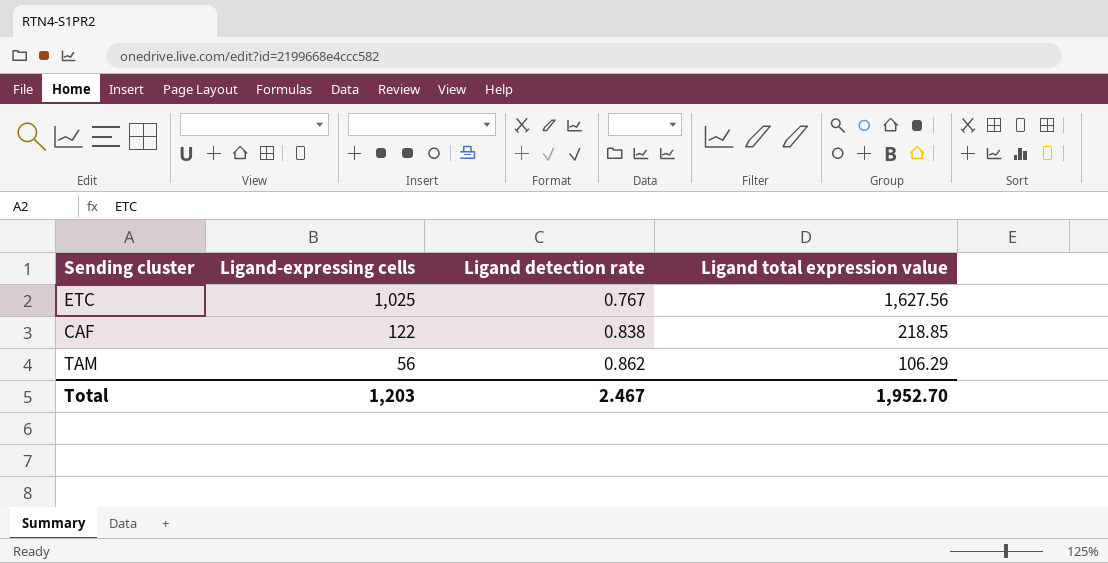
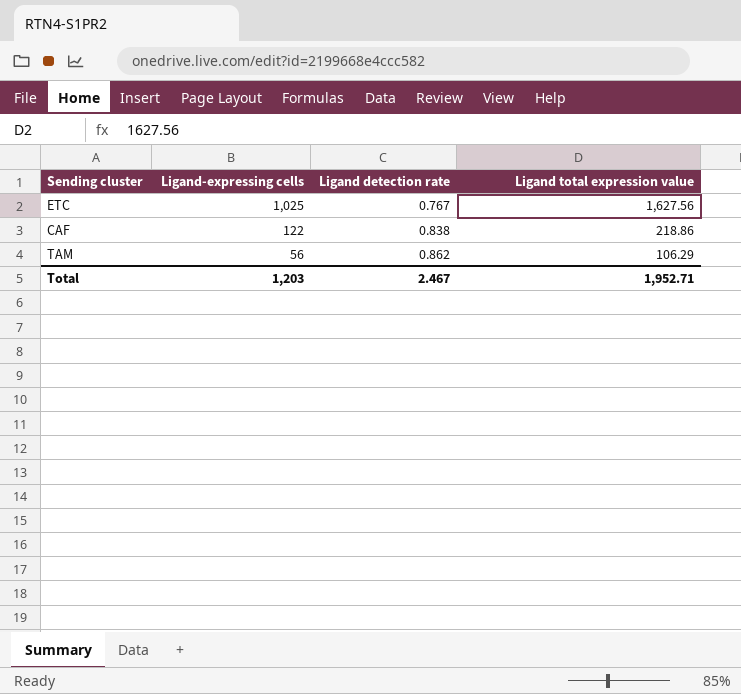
CAF | Ligand total expression value: 218.85 -> 218.86
Total | Ligand total expression value: 1,952.70 -> 1,952.71

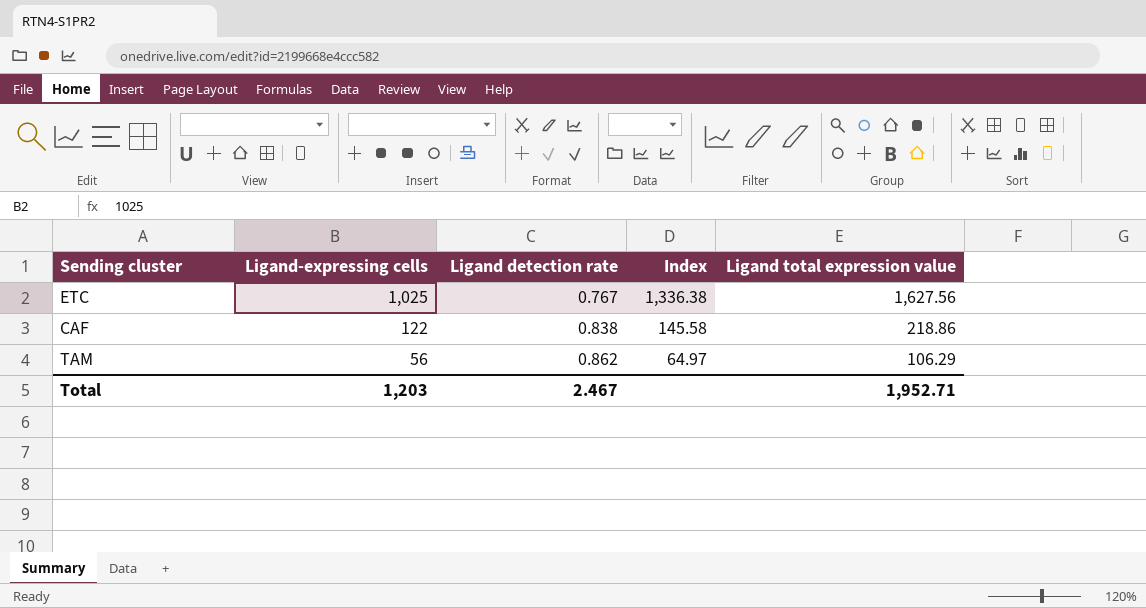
column Index | formula: none -> [Ligand-expressing cells] / [Ligand detection rate]

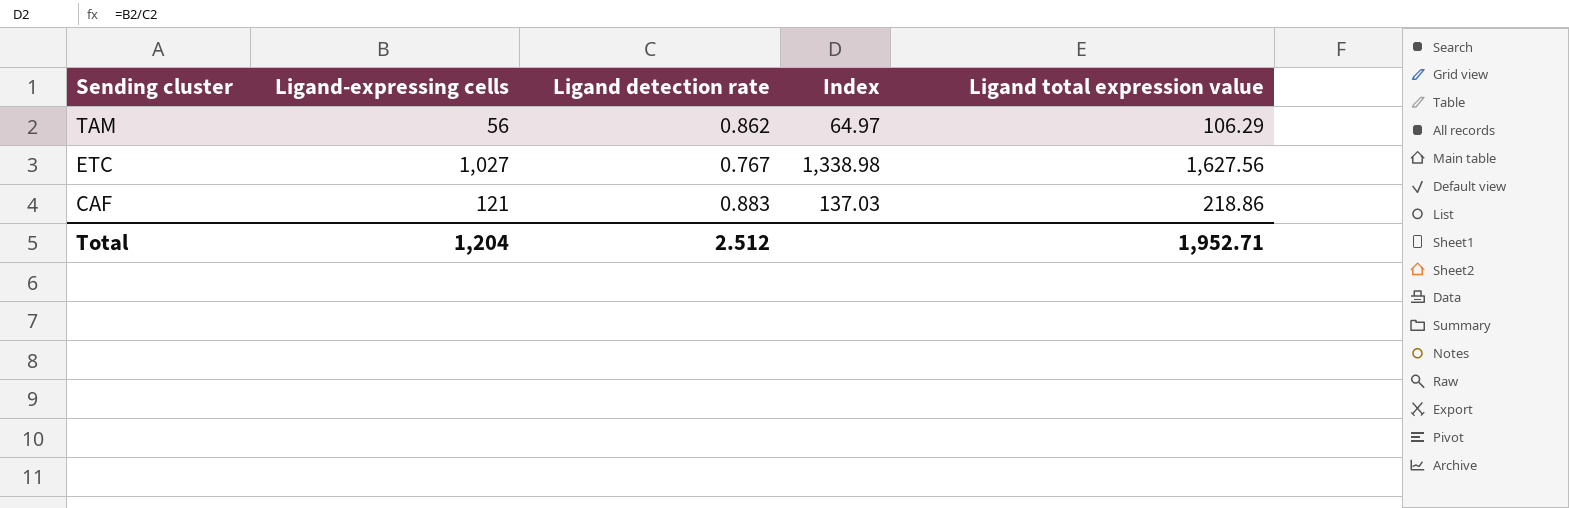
row order: Ligand-expressing cells descending -> Sending cluster descending
ETC | Ligand-expressing cells: 1,025 -> 1,027
ETC | Index: 1,336.38 -> 1,338.98
CAF | Ligand-expressing cells: 122 -> 121
CAF | Ligand detection rate: 0.838 -> 0.883
CAF | Index: 145.58 -> 137.03
Total | Ligand-expressing cells: 1,203 -> 1,204
Total | Ligand detection rate: 2.467 -> 2.512

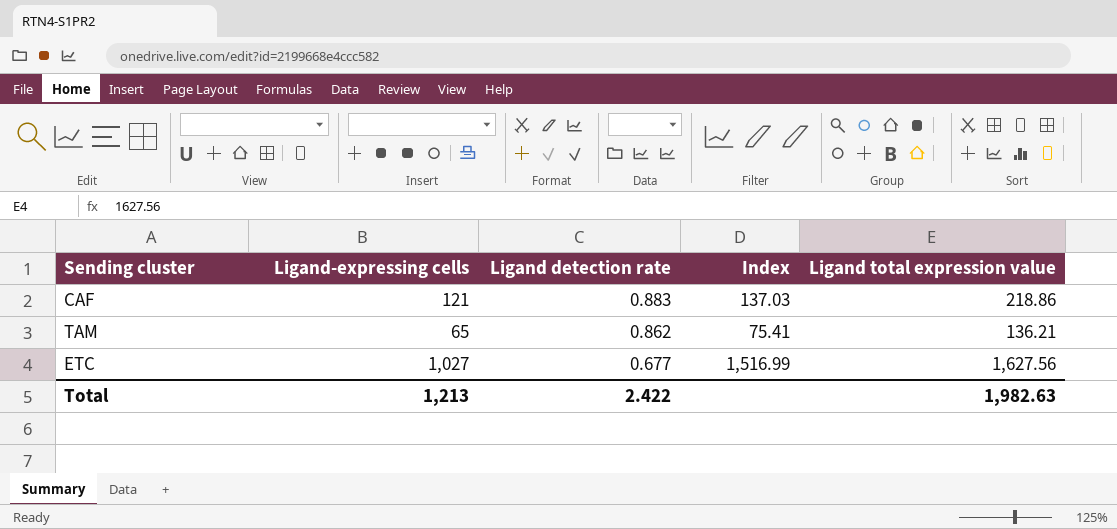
row order: Sending cluster descending -> Ligand detection rate descending
TAM | Ligand-expressing cells: 56 -> 65
TAM | Index: 64.97 -> 75.41
TAM | Ligand total expression value: 106.29 -> 136.21
ETC | Ligand detection rate: 0.767 -> 0.677
ETC | Index: 1,338.98 -> 1,516.99
Total | Ligand-expressing cells: 1,204 -> 1,213
Total | Ligand detection rate: 2.512 -> 2.422
Total | Ligand total expression value: 1,952.71 -> 1,982.63

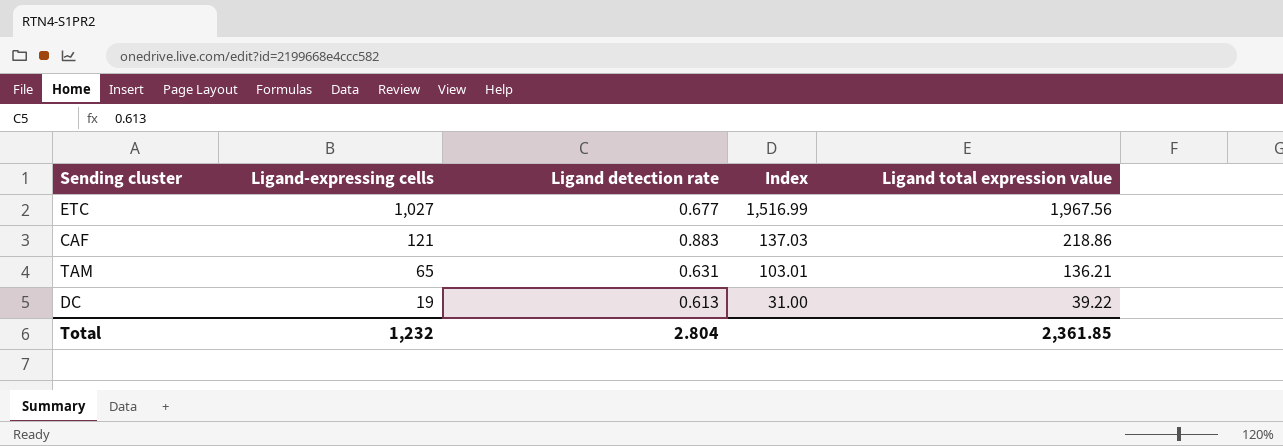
row order: Ligand detection rate descending -> Ligand-expressing cells descending
ETC | Ligand total expression value: 1,627.56 -> 1,967.56
TAM | Ligand detection rate: 0.862 -> 0.631
TAM | Index: 75.41 -> 103.01
row DC: none -> 19 | 0.613 | 31.00 | 39.22
Total | Ligand-expressing cells: 1,213 -> 1,232
Total | Ligand detection rate: 2.422 -> 2.804
Total | Ligand total expression value: 1,982.63 -> 2,361.85

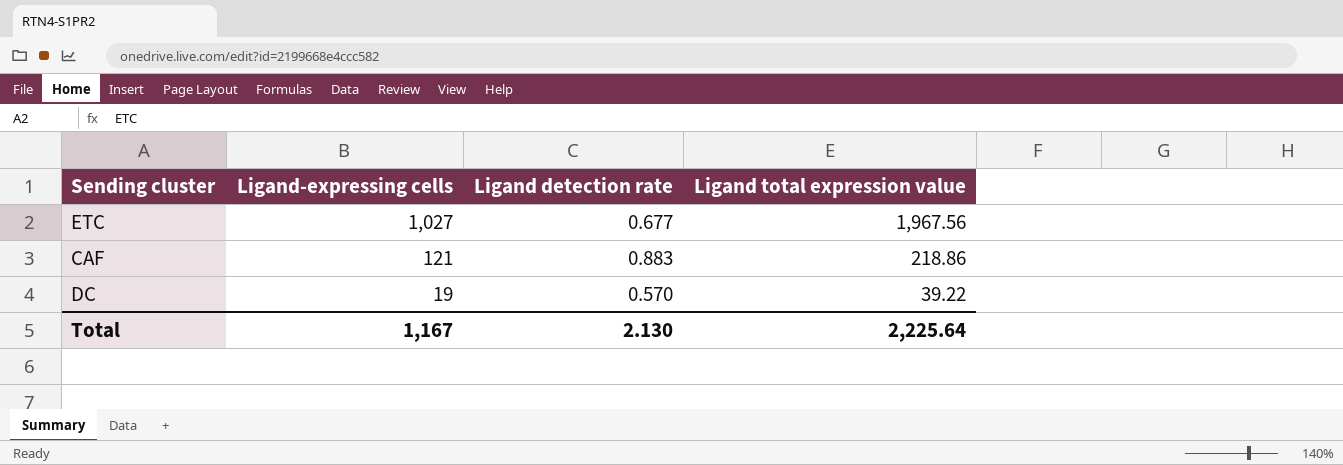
column Index | formula: [Ligand-expressing cells] / [Ligand detection rate] -> none
row TAM: 65 | 0.631 | 103.01 | 136.21 -> none
DC | Ligand detection rate: 0.613 -> 0.570
Total | Ligand-expressing cells: 1,232 -> 1,167
Total | Ligand detection rate: 2.804 -> 2.130
Total | Ligand total expression value: 2,361.85 -> 2,225.64

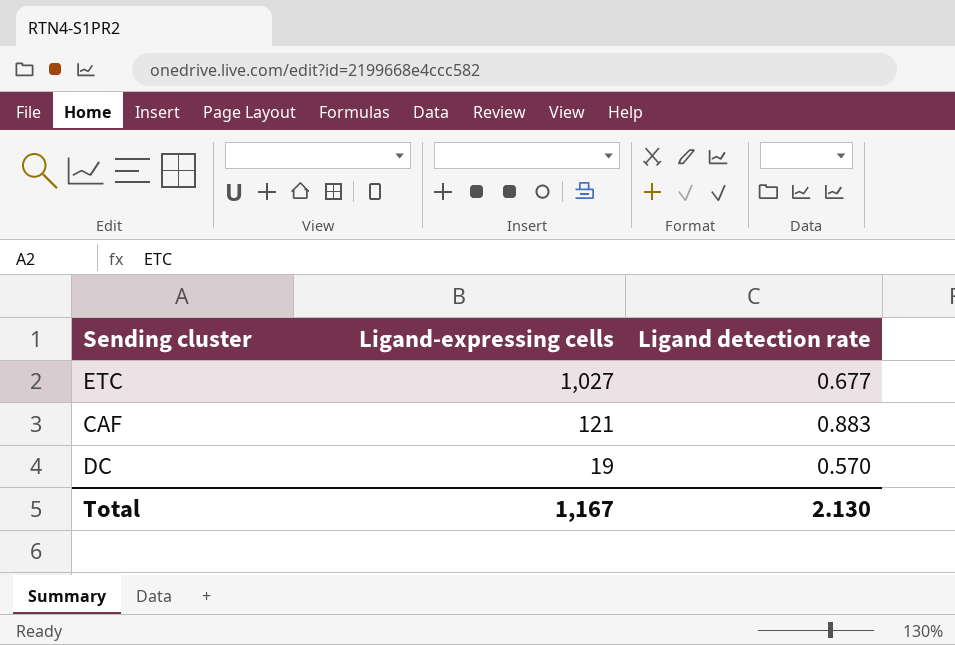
column Ligand total expression value | position: 4 -> none

